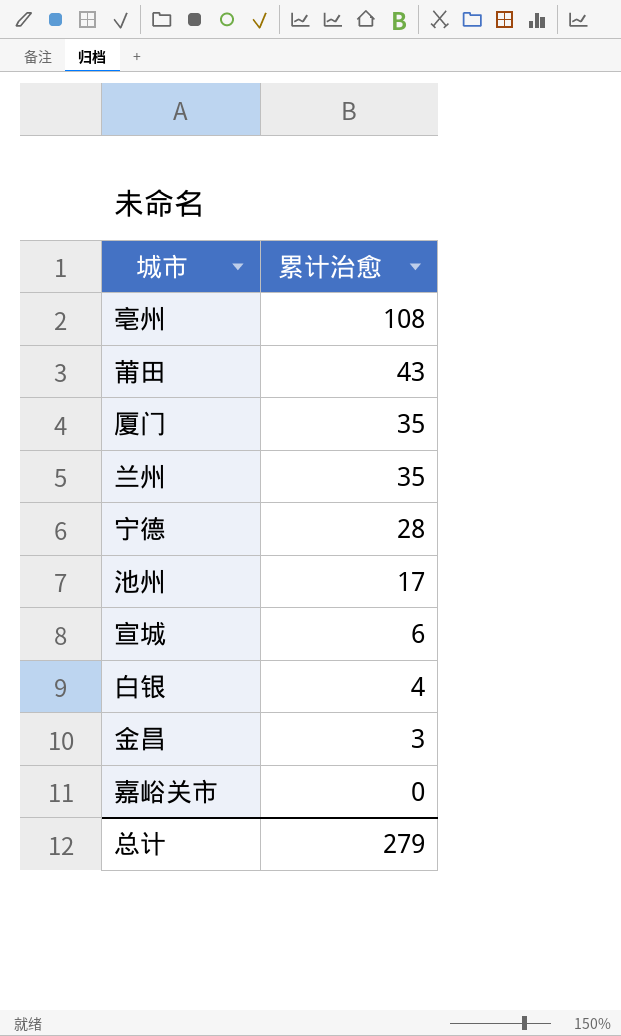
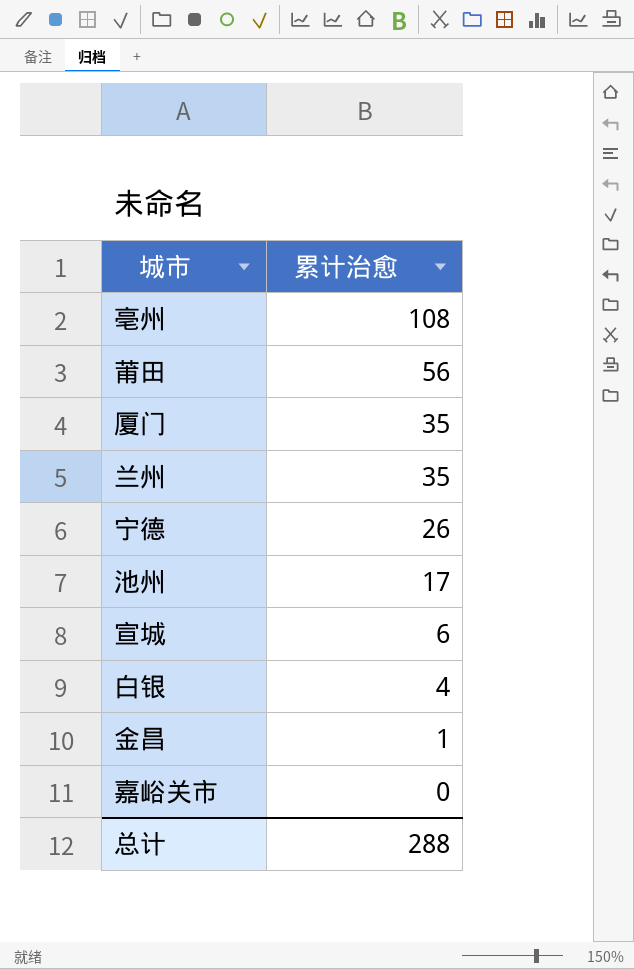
莆田 | 累计治愈: 43 -> 56
宁德 | 累计治愈: 28 -> 26
金昌 | 累计治愈: 3 -> 1
总计 | 累计治愈: 279 -> 288

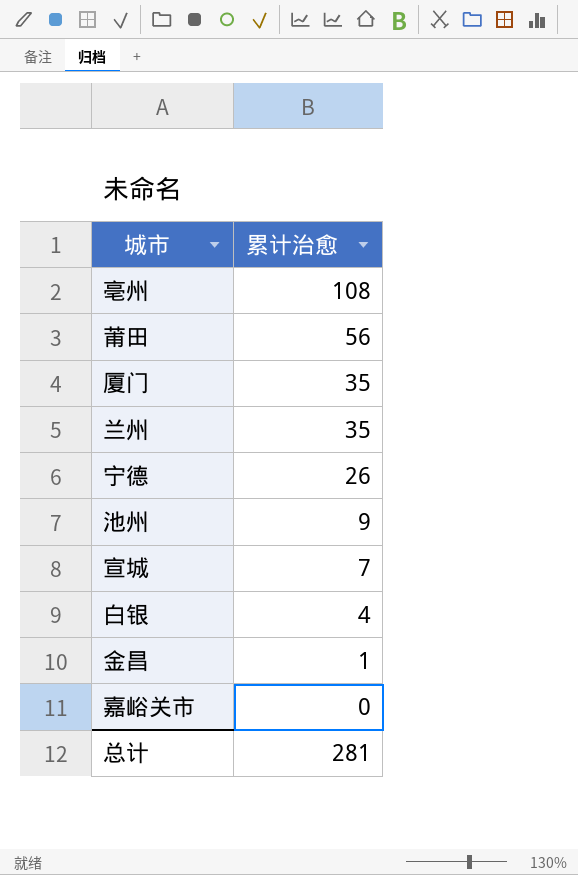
池州 | 累计治愈: 17 -> 9
宣城 | 累计治愈: 6 -> 7
总计 | 累计治愈: 288 -> 281

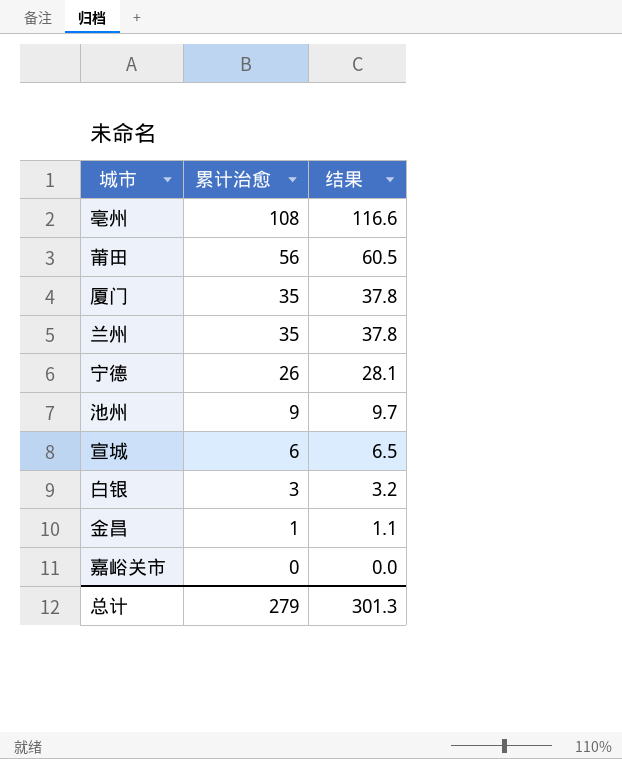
column 结果 | formula: none -> [累计治愈] * 1.08
宣城 | 累计治愈: 7 -> 6
白银 | 累计治愈: 4 -> 3
总计 | 累计治愈: 281 -> 279

